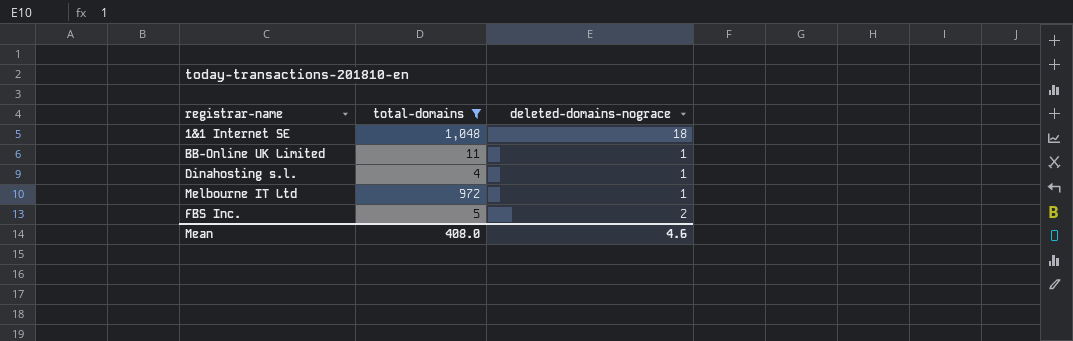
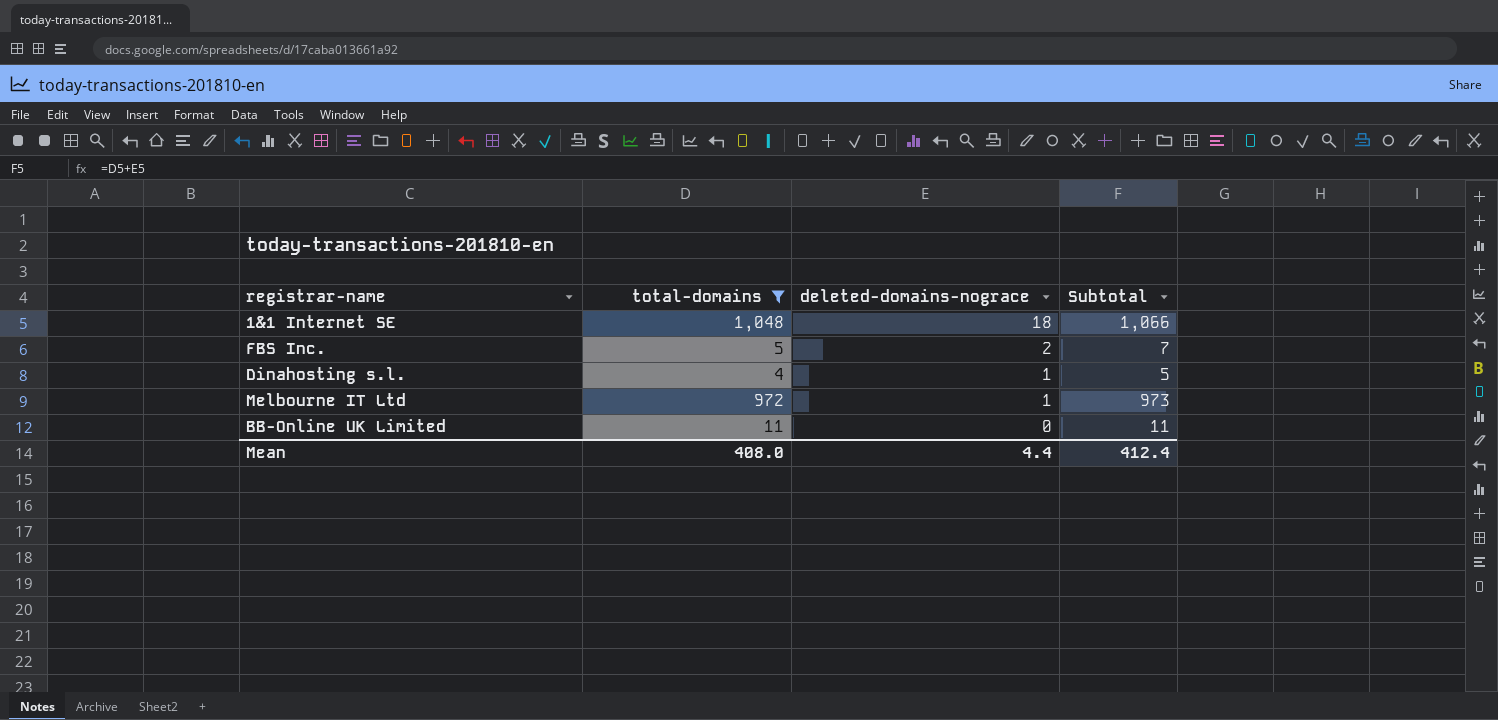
row order: none -> deleted-domains-nograce descending
column Subtotal | formula: none -> [total-domains] + [deleted-domains-nograce]
BB-Online UK Limited | deleted-domains-nograce: 1 -> 0
Mean | deleted-domains-nograce: 4.6 -> 4.4

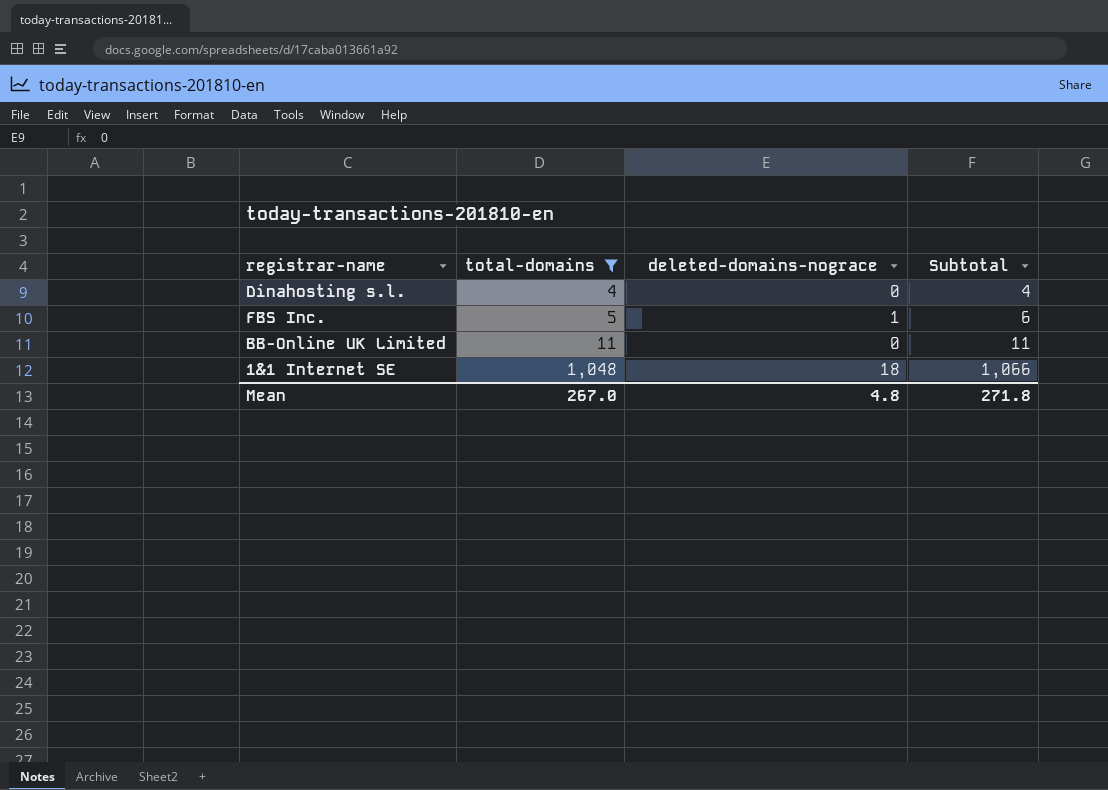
row order: deleted-domains-nograce descending -> total-domains ascending
row Melbourne IT Ltd: 972 | 1 | 973 -> none
Dinahosting s.l. | deleted-domains-nograce: 1 -> 0
Dinahosting s.l. | Subtotal: 5 -> 4
FBS Inc. | deleted-domains-nograce: 2 -> 1
FBS Inc. | Subtotal: 7 -> 6
Mean | total-domains: 408.0 -> 267.0
Mean | deleted-domains-nograce: 4.4 -> 4.8
Mean | Subtotal: 412.4 -> 271.8

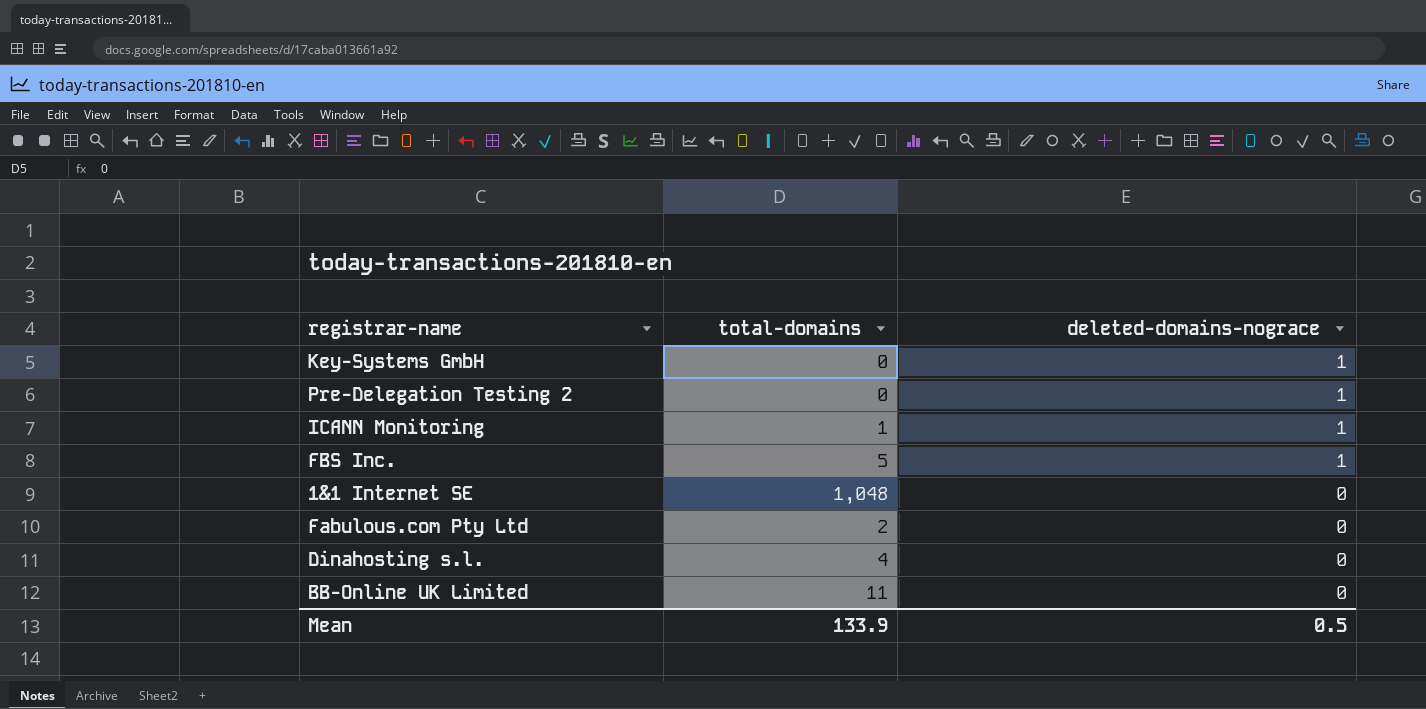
filter: total-domains >= 4 -> none
row order: total-domains ascending -> deleted-domains-nograce descending
column Subtotal | formula: [total-domains] + [deleted-domains-nograce] -> none
1&1 Internet SE | deleted-domains-nograce: 18 -> 0
Mean | total-domains: 267.0 -> 133.9
Mean | deleted-domains-nograce: 4.8 -> 0.5

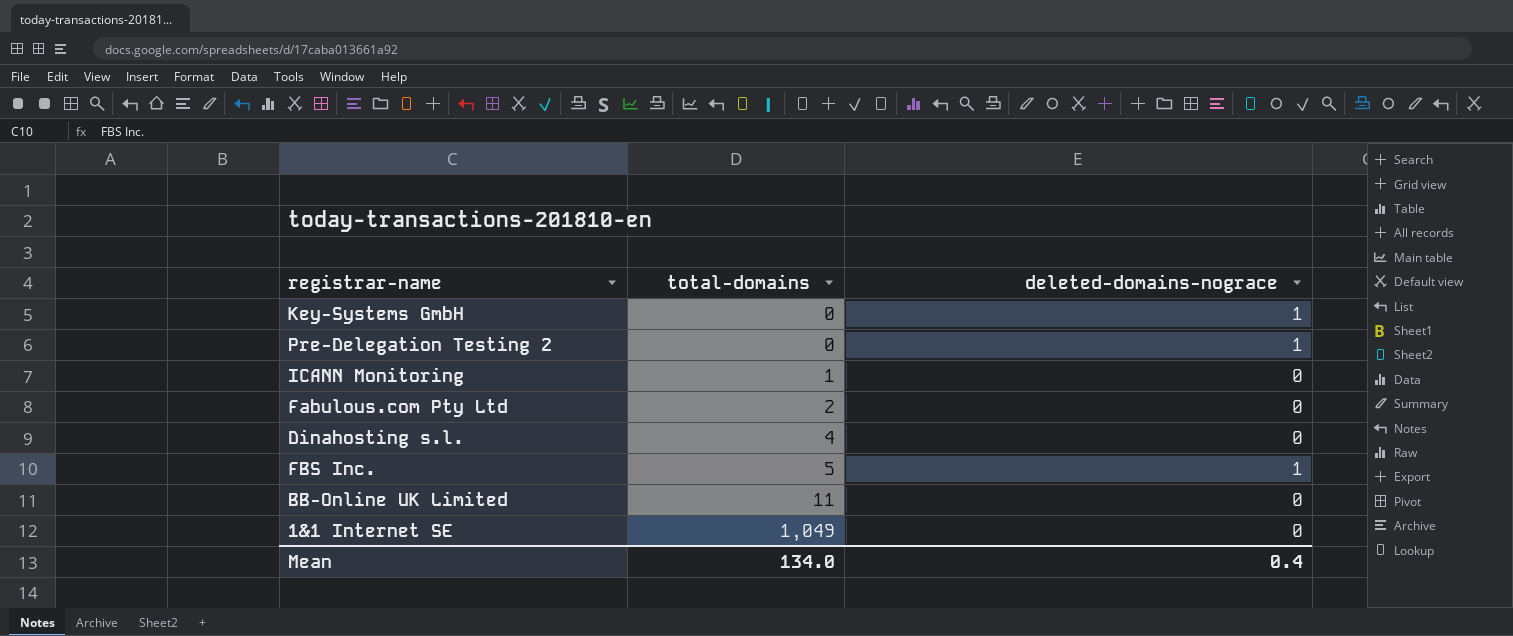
row order: deleted-domains-nograce descending -> total-domains ascending
ICANN Monitoring | deleted-domains-nograce: 1 -> 0
1&1 Internet SE | total-domains: 1,048 -> 1,049
Mean | total-domains: 133.9 -> 134.0
Mean | deleted-domains-nograce: 0.5 -> 0.4

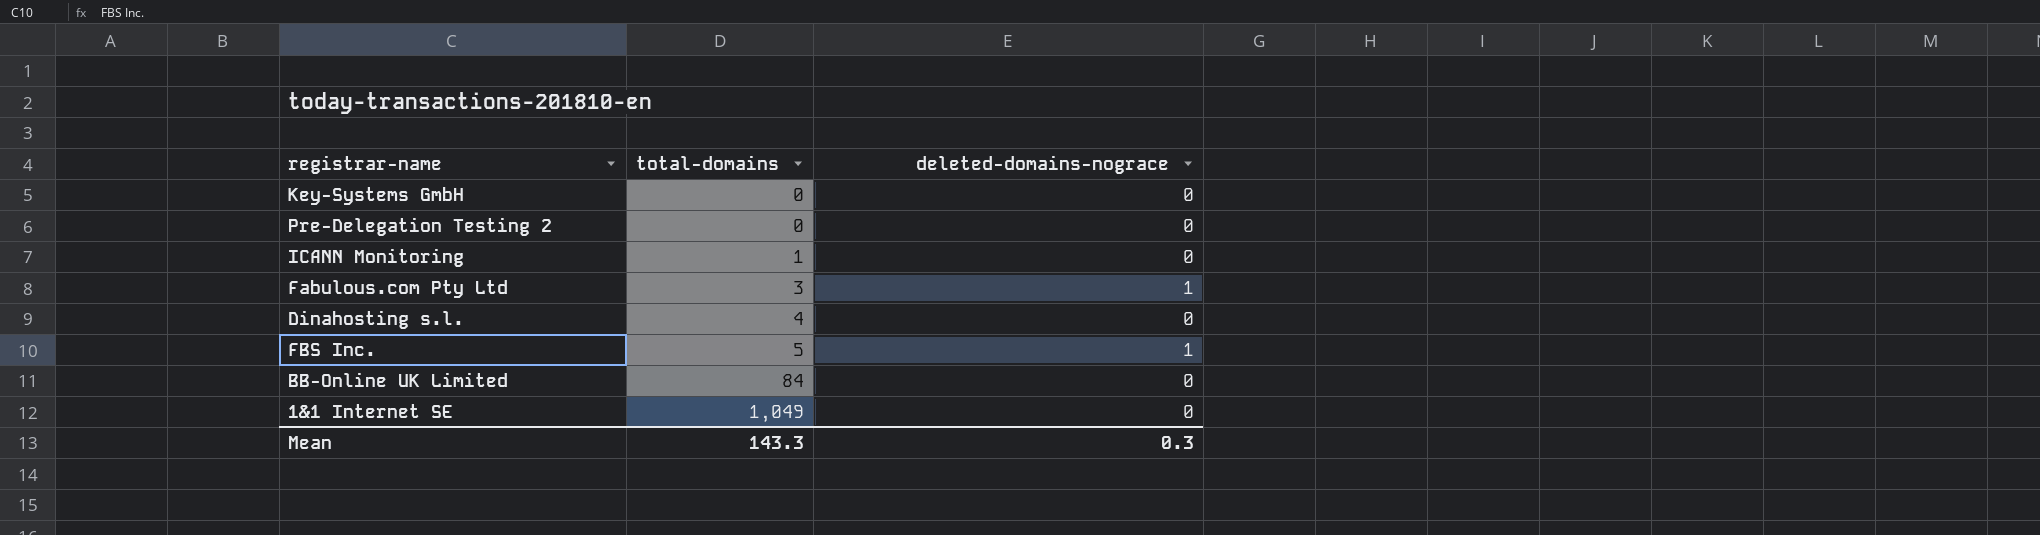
Key-Systems GmbH | deleted-domains-nograce: 1 -> 0
Pre-Delegation Testing 2 | deleted-domains-nograce: 1 -> 0
Fabulous.com Pty Ltd | total-domains: 2 -> 3
Fabulous.com Pty Ltd | deleted-domains-nograce: 0 -> 1
BB-Online UK Limited | total-domains: 11 -> 84
Mean | total-domains: 134.0 -> 143.3
Mean | deleted-domains-nograce: 0.4 -> 0.3

